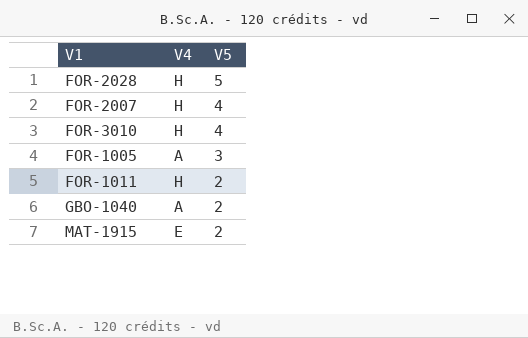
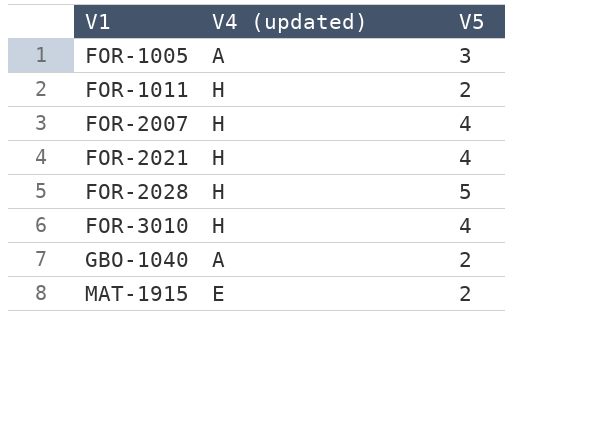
row order: V5 descending -> V1 ascending
column name: V4 -> V4 (updated)
row FOR-2021: none -> H | 4

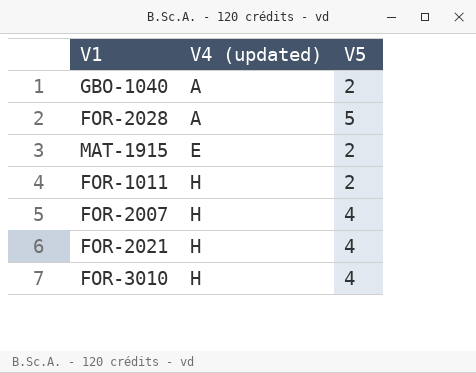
row order: V1 ascending -> V4 (updated) ascending
row FOR-1005: A | 3 -> none
FOR-2028 | V4 (updated): H -> A

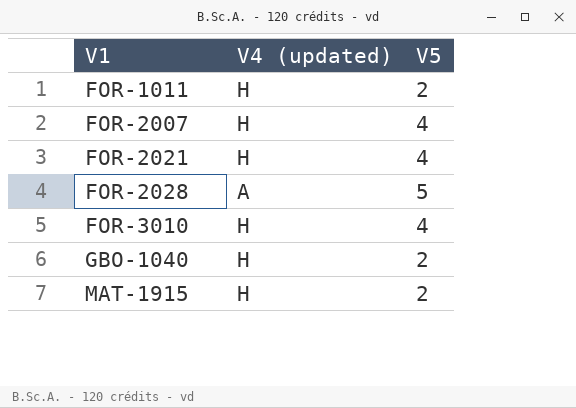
row order: V4 (updated) ascending -> V1 ascending
GBO-1040 | V4 (updated): A -> H
MAT-1915 | V4 (updated): E -> H

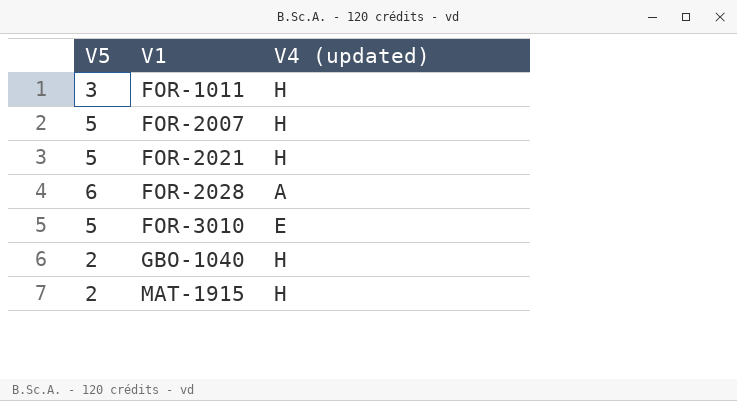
column V5 | position: 3 -> 1
FOR-1011 | V5: 2 -> 3
FOR-2007 | V5: 4 -> 5
FOR-2021 | V5: 4 -> 5
FOR-2028 | V5: 5 -> 6
FOR-3010 | V5: 4 -> 5
FOR-3010 | V4 (updated): H -> E

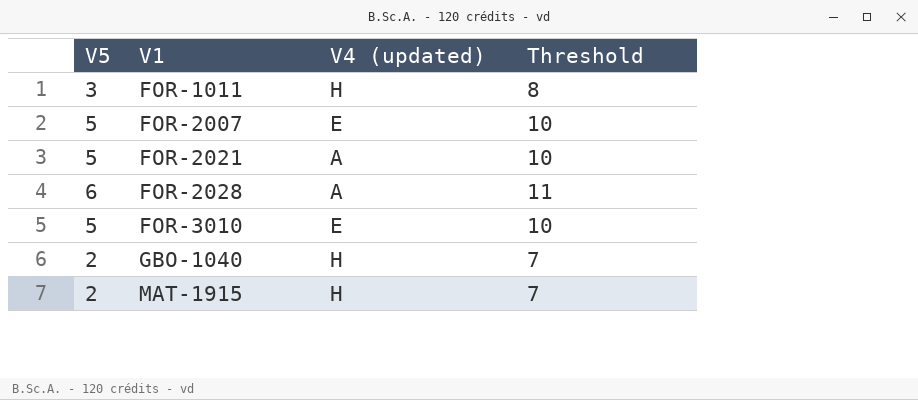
column Threshold | formula: none -> [V5] + 5
FOR-2007 | V4 (updated): H -> E
FOR-2021 | V4 (updated): H -> A

